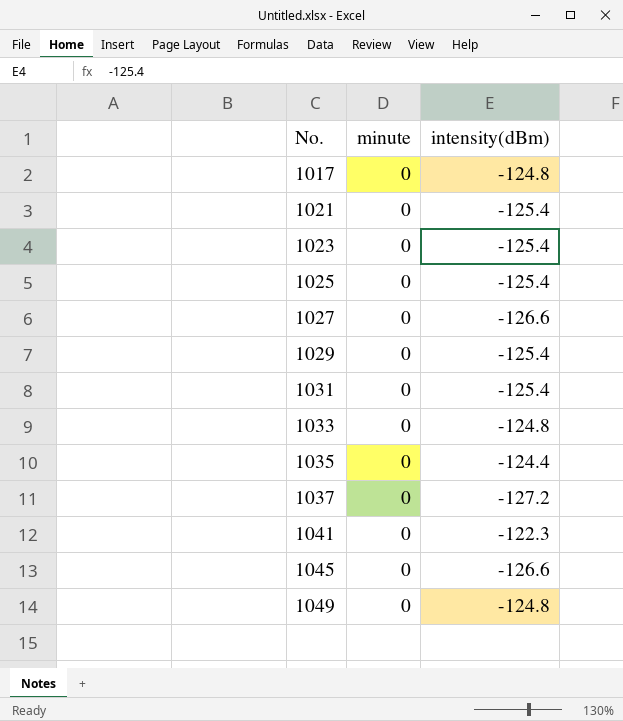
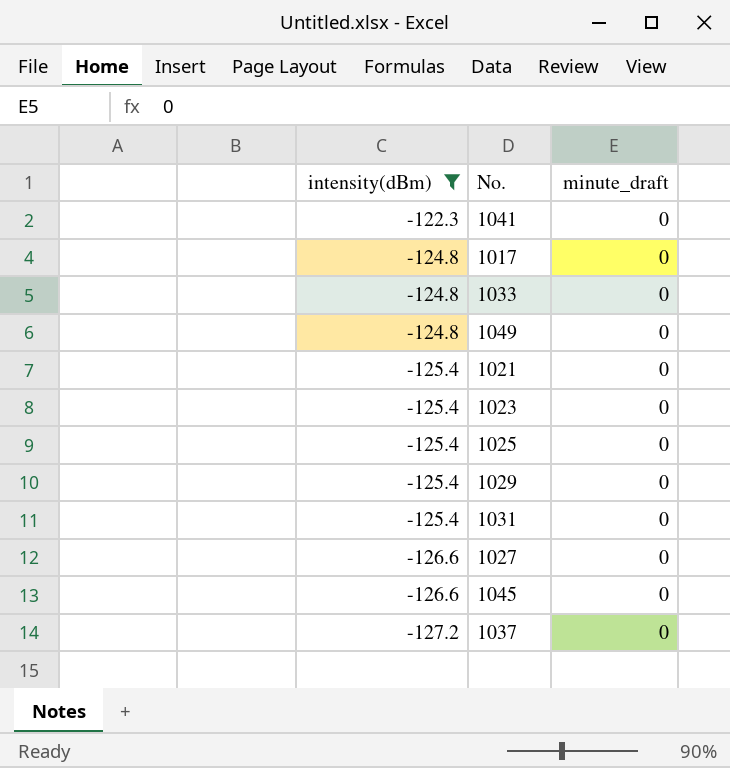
filter: none -> intensity(dBm) != -124.4
row order: No. ascending -> intensity(dBm) descending
column intensity(dBm) | position: 3 -> 1
column name: minute -> minute_draft

